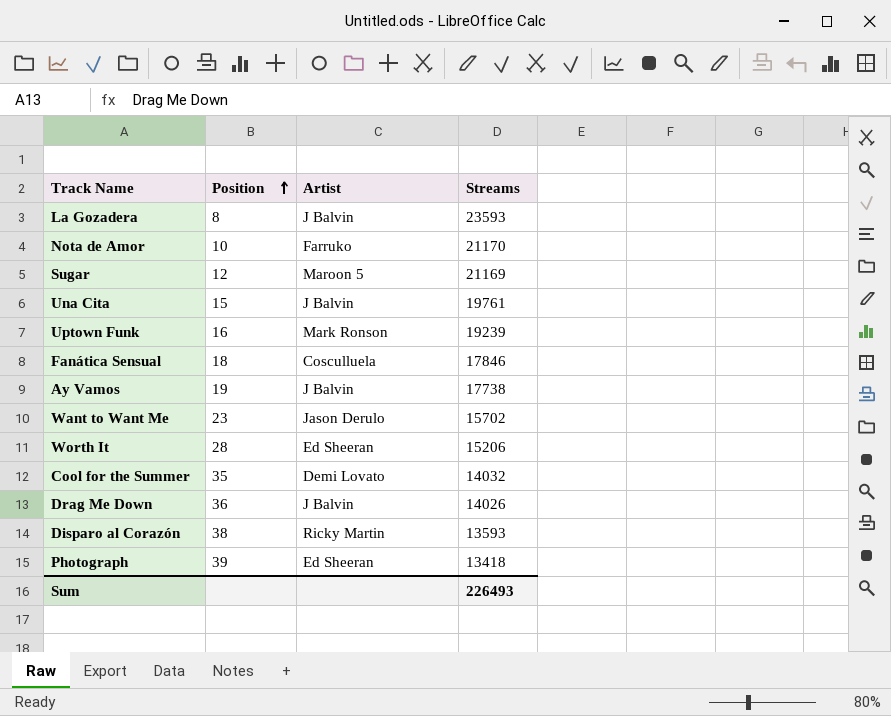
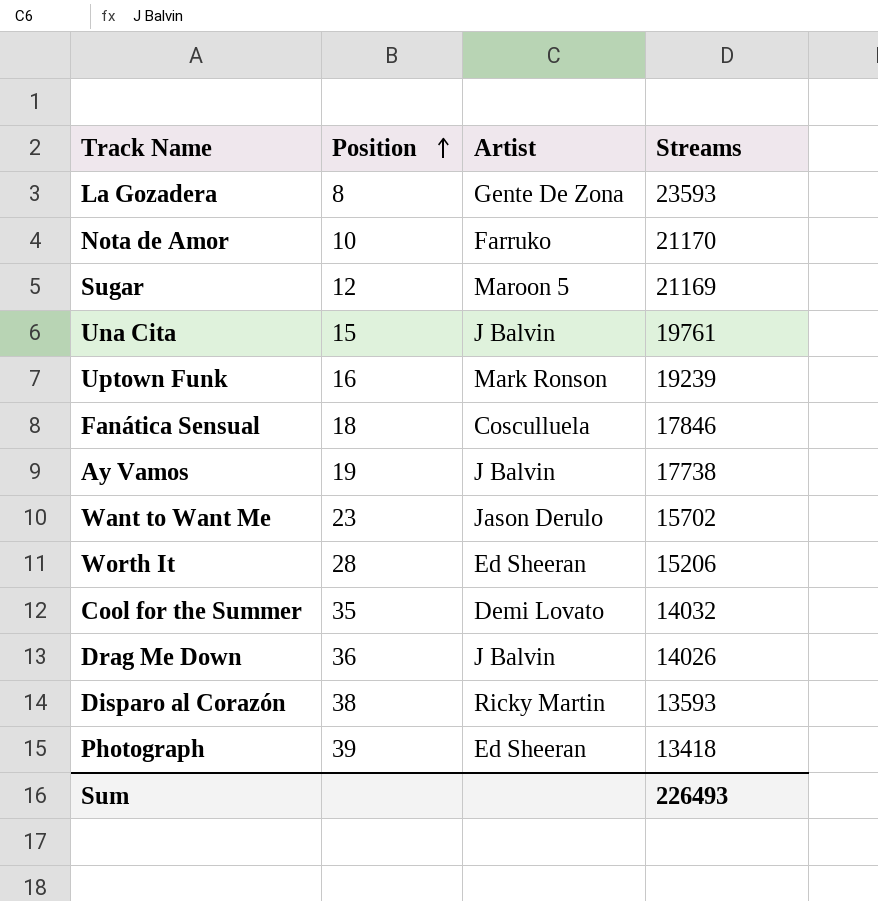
La Gozadera | Artist: J Balvin -> Gente De Zona

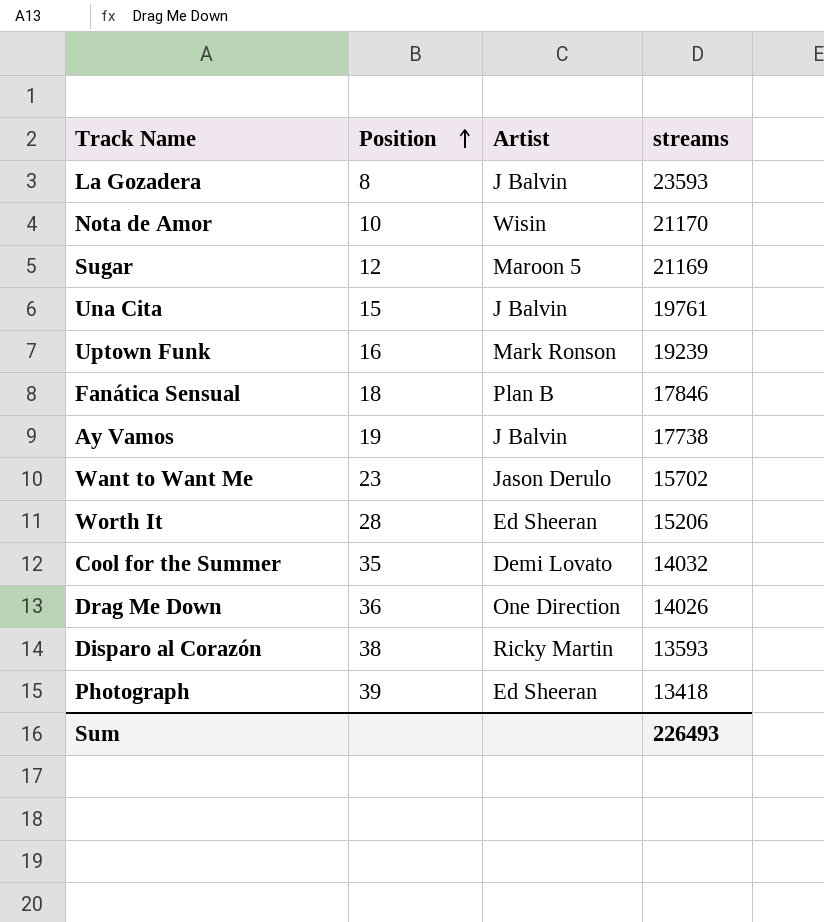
column name: Streams -> streams
La Gozadera | Artist: Gente De Zona -> J Balvin
Nota de Amor | Artist: Farruko -> Wisin
Fanática Sensual | Artist: Cosculluela -> Plan B
Drag Me Down | Artist: J Balvin -> One Direction

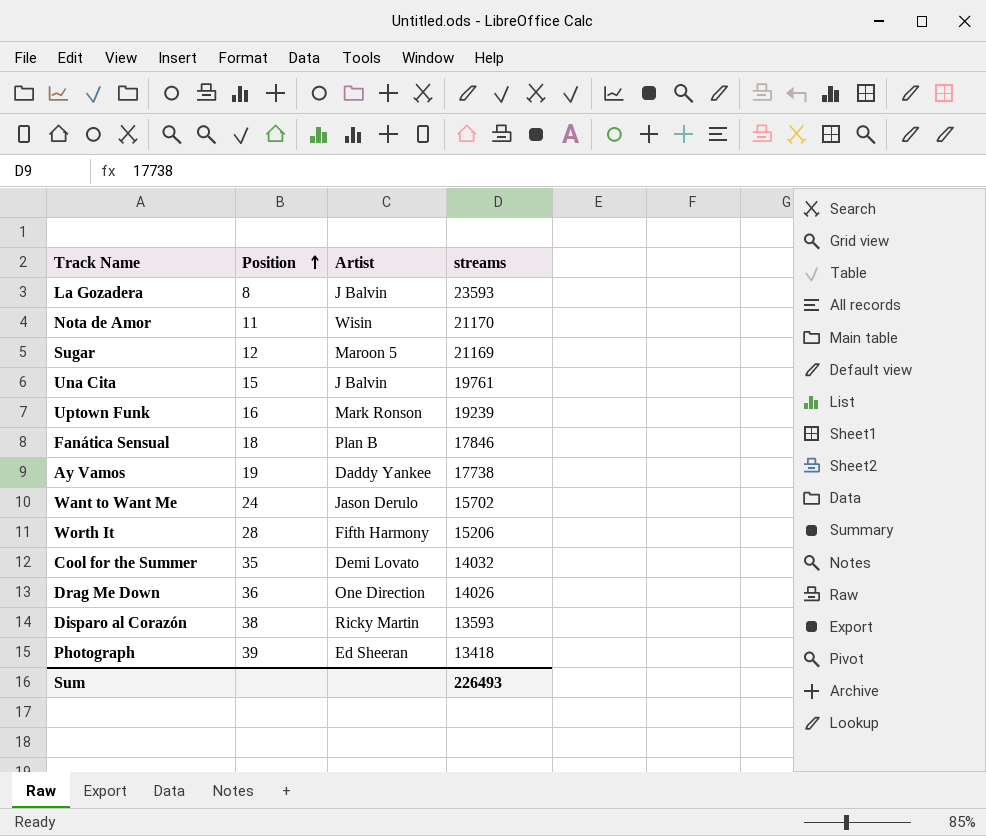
Nota de Amor | Position: 10 -> 11
Ay Vamos | Artist: J Balvin -> Daddy Yankee
Want to Want Me | Position: 23 -> 24
Worth It | Artist: Ed Sheeran -> Fifth Harmony

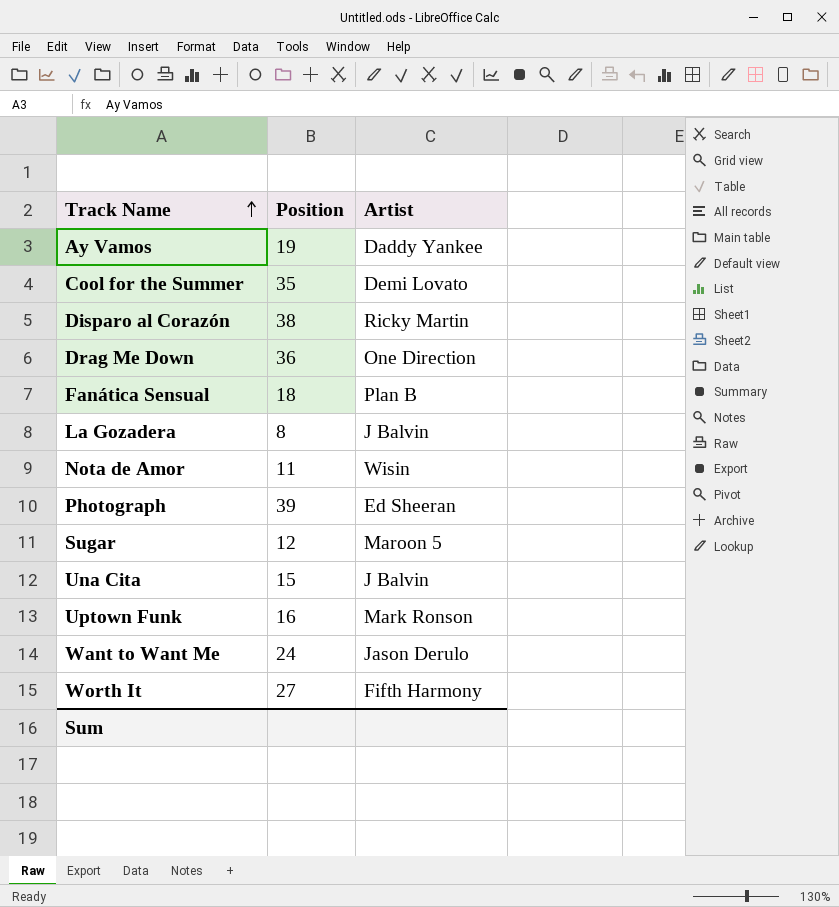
row order: Position ascending -> Track Name ascending
column streams | position: 4 -> none
Worth It | Position: 28 -> 27

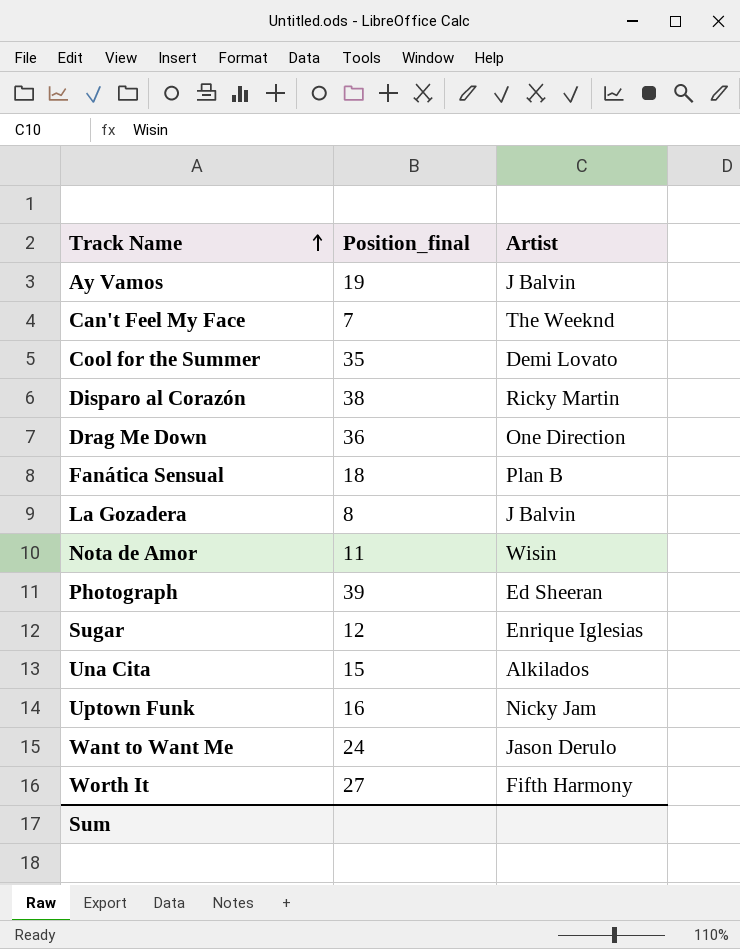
column name: Position -> Position_final
Ay Vamos | Artist: Daddy Yankee -> J Balvin
row Can't Feel My Face: none -> 7 | The Weeknd
Sugar | Artist: Maroon 5 -> Enrique Iglesias
Una Cita | Artist: J Balvin -> Alkilados
Uptown Funk | Artist: Mark Ronson -> Nicky Jam

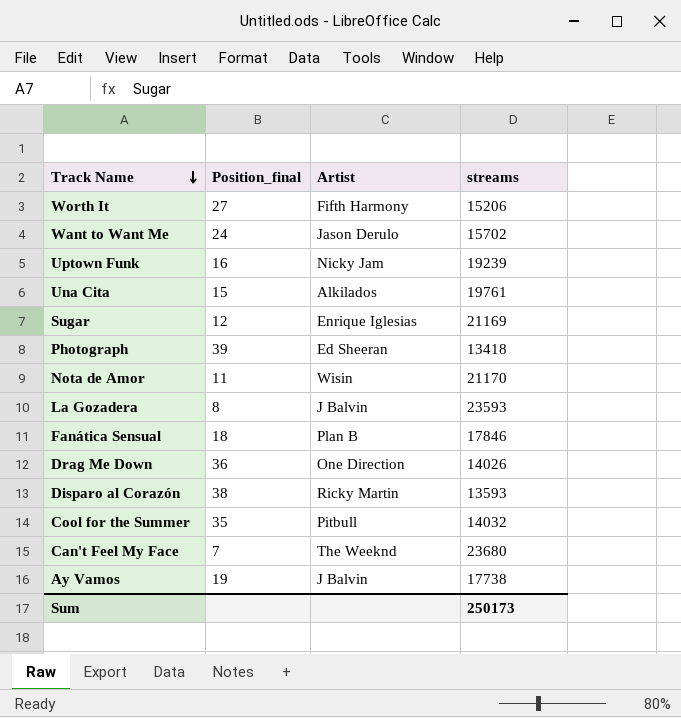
row order: Track Name ascending -> Track Name descending
column streams | position: none -> 4
Cool for the Summer | Artist: Demi Lovato -> Pitbull

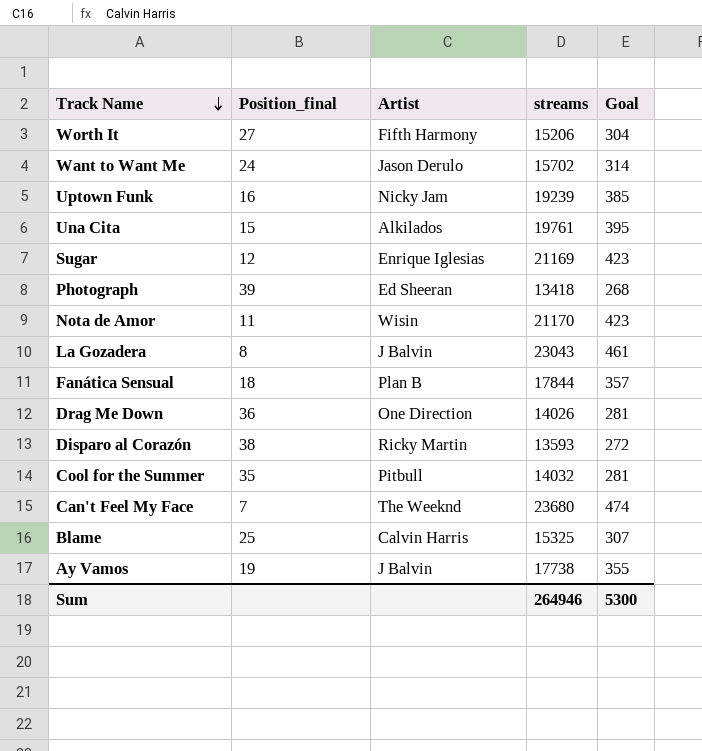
column Goal | formula: none -> [streams] * 0.02
La Gozadera | streams: 23593 -> 23043
Fanática Sensual | streams: 17846 -> 17844
row Blame: none -> 25 | Calvin Harris | 15325 | 307
Sum | streams: 250173 -> 264946

